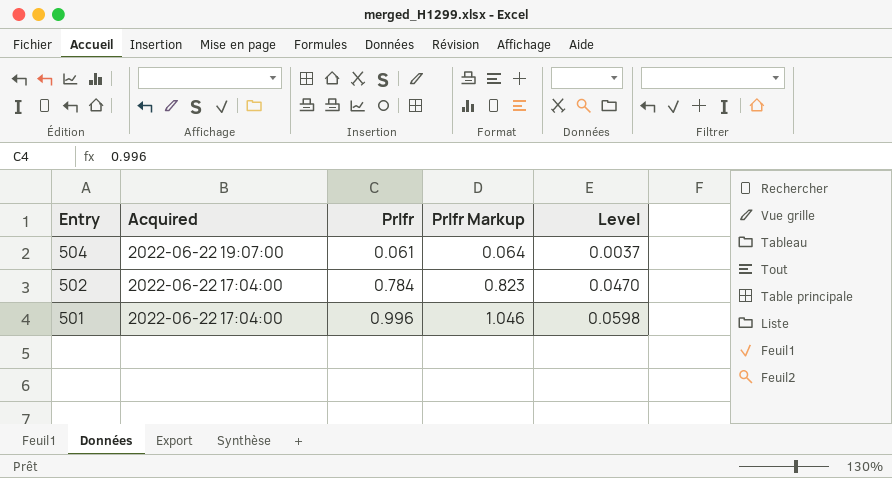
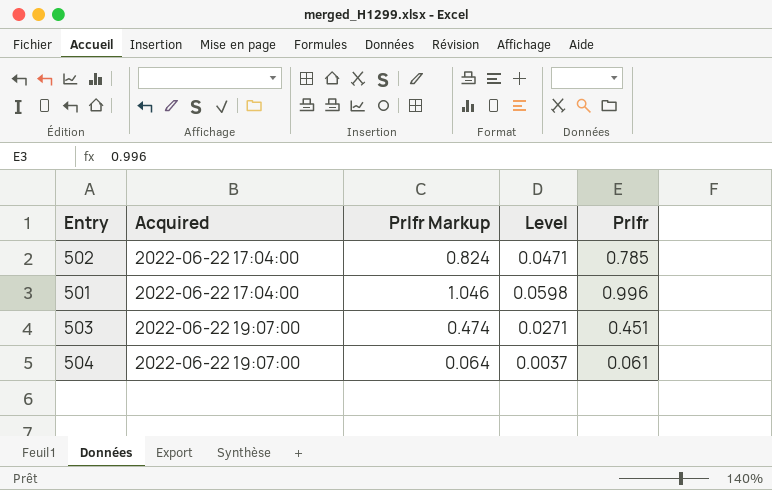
row order: Entry descending -> Acquired ascending
column Prlfr | position: 3 -> 5
502 | Prlfr Markup: 0.823 -> 0.824
502 | Level: 0.0470 -> 0.0471
502 | Prlfr: 0.784 -> 0.785
row 503: none -> 2022-06-22 19:07:00 | 0.474 | 0.0271 | 0.451

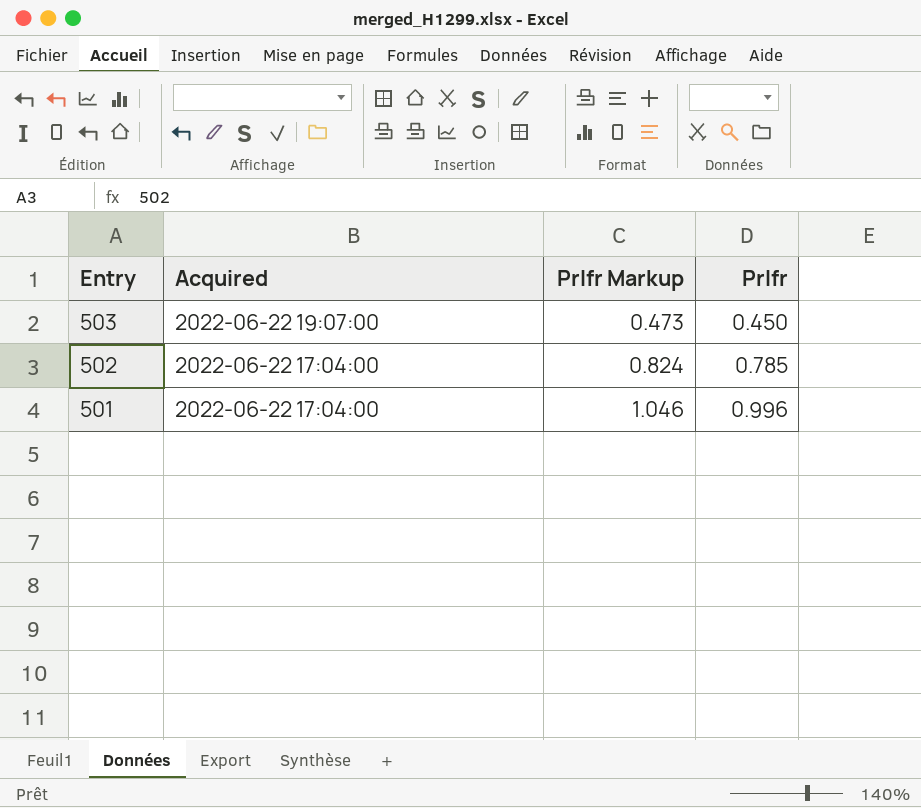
row order: Acquired ascending -> Entry descending
column Level | formula: [Prlfr] * 0.06 -> none
row 504: 2022-06-22 19:07:00 | 0.064 | 0.0037 | 0.061 -> none
503 | Prlfr Markup: 0.474 -> 0.473
503 | Prlfr: 0.451 -> 0.450

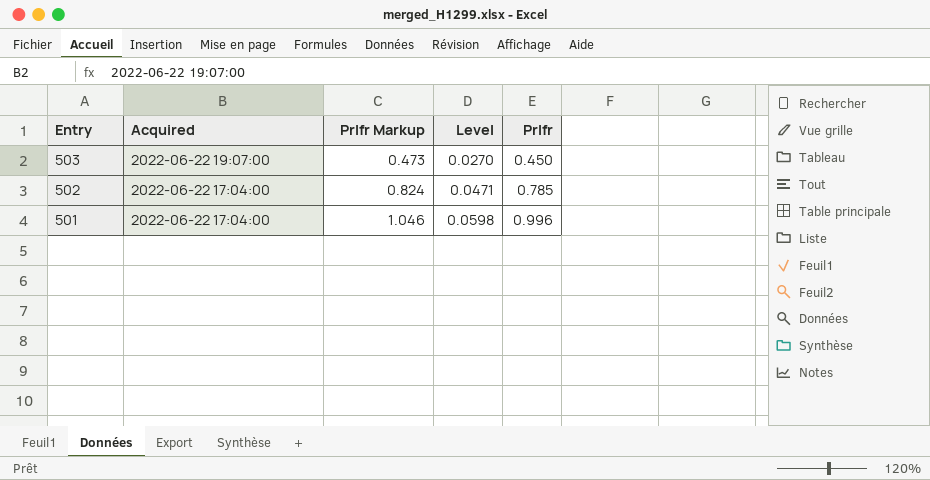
column Level | formula: none -> [Prlfr] * 0.06

